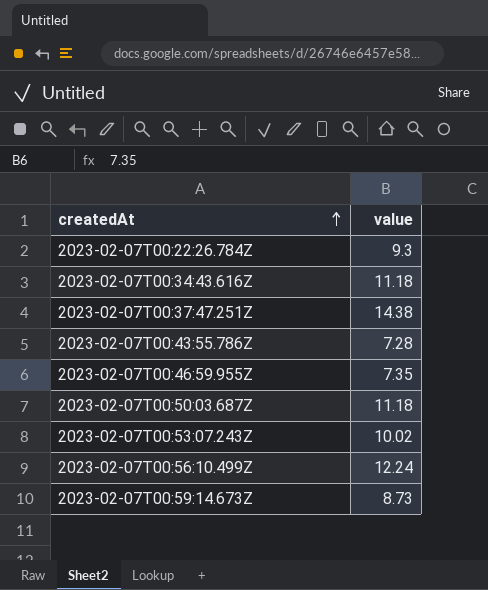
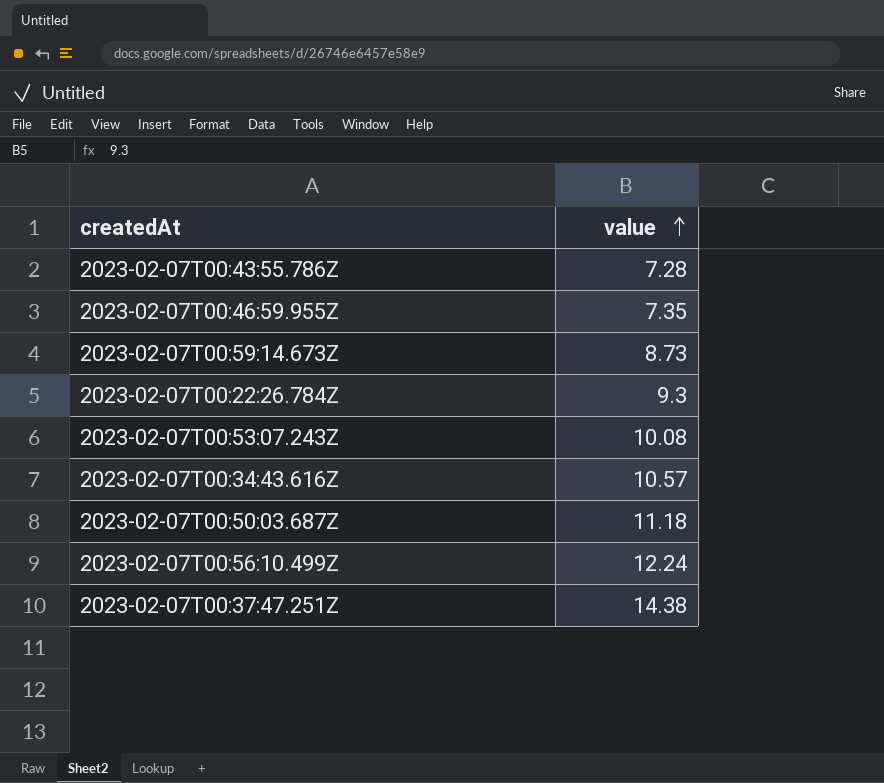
row order: createdAt ascending -> value ascending
2023-02-07T00:53:07.243Z | value: 10.02 -> 10.08
2023-02-07T00:34:43.616Z | value: 11.18 -> 10.57

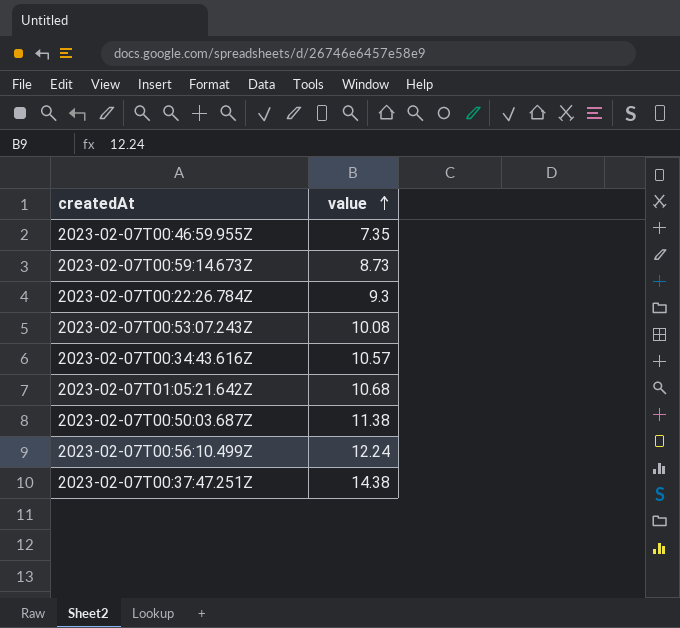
row 2023-02-07T00:43:55.786Z: 7.28 -> none
row 2023-02-07T01:05:21.642Z: none -> 10.68
2023-02-07T00:50:03.687Z | value: 11.18 -> 11.38

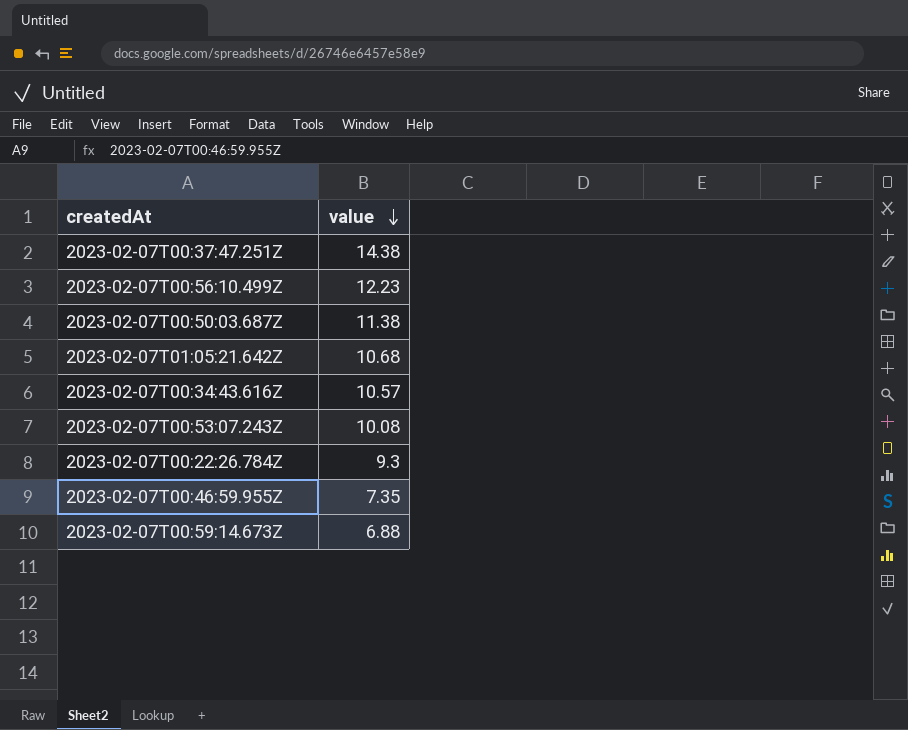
row order: value ascending -> value descending
2023-02-07T00:56:10.499Z | value: 12.24 -> 12.23
2023-02-07T00:59:14.673Z | value: 8.73 -> 6.88

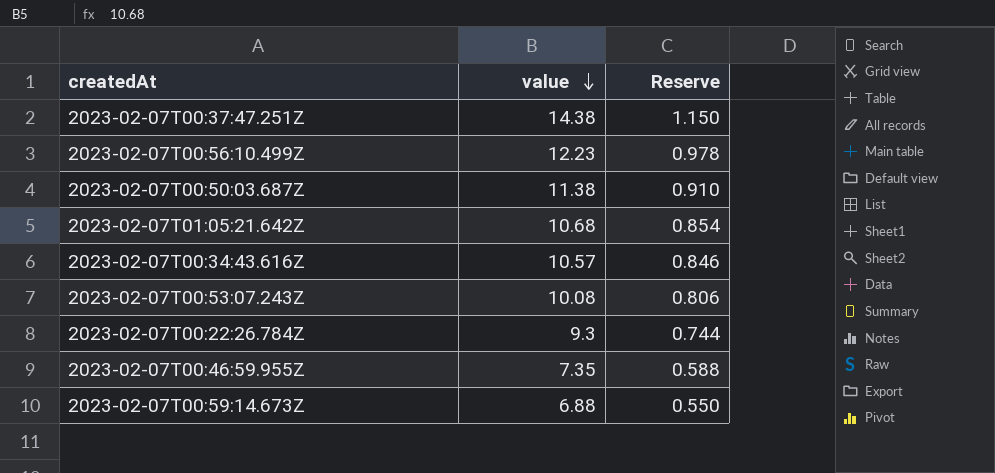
column Reserve | formula: none -> [value] * 0.08

